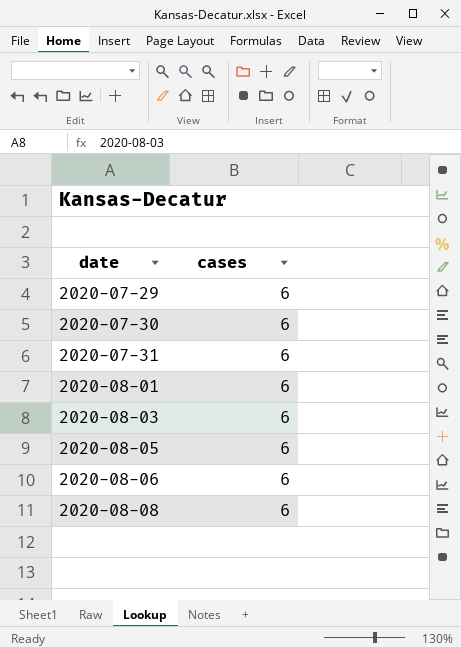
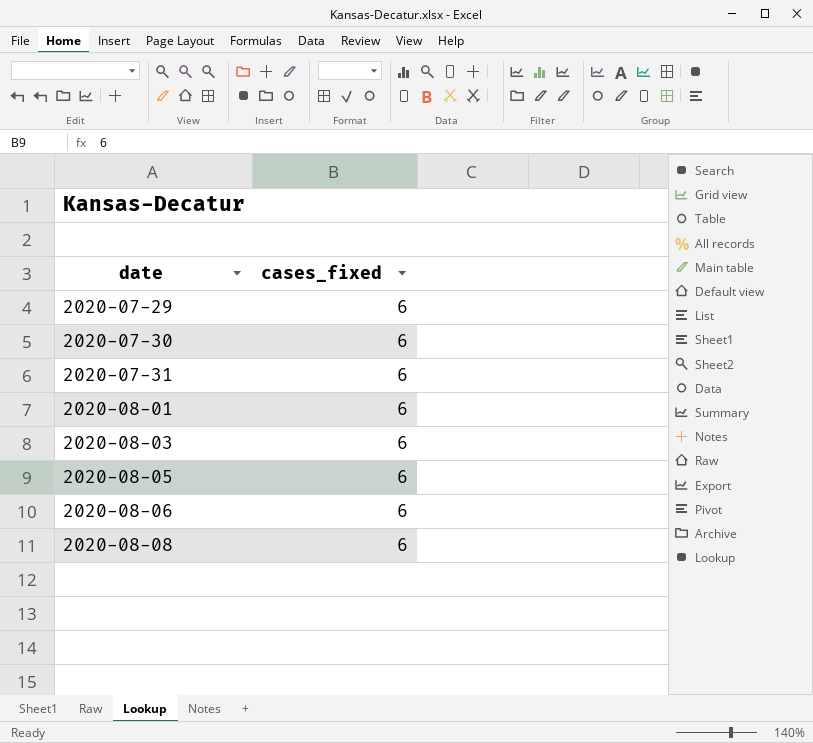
column name: cases -> cases_fixed

